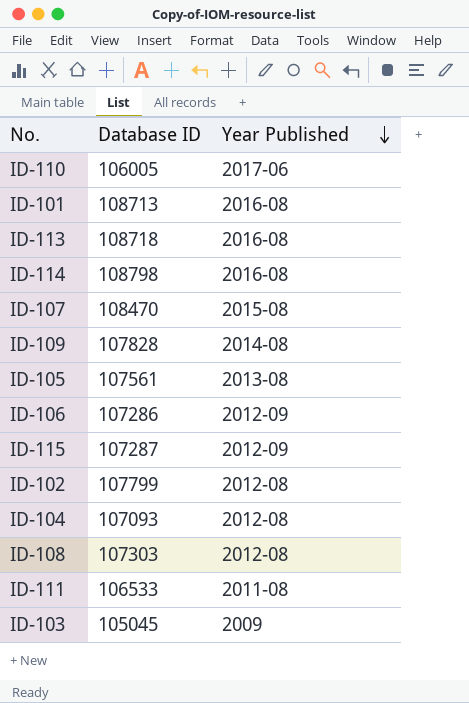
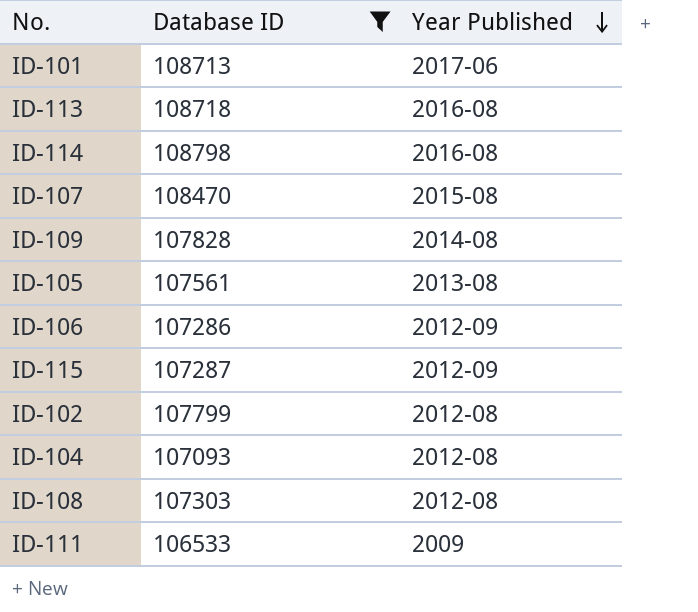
filter: none -> Database ID >= 106533
ID-101 | Year Published: 2016-08 -> 2017-06
ID-111 | Year Published: 2011-08 -> 2009

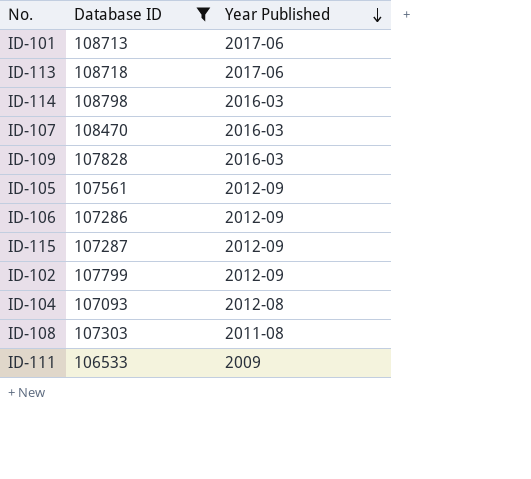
ID-113 | Year Published: 2016-08 -> 2017-06
ID-114 | Year Published: 2016-08 -> 2016-03
ID-107 | Year Published: 2015-08 -> 2016-03
ID-109 | Year Published: 2014-08 -> 2016-03
ID-105 | Year Published: 2013-08 -> 2012-09
ID-102 | Year Published: 2012-08 -> 2012-09
ID-108 | Year Published: 2012-08 -> 2011-08

